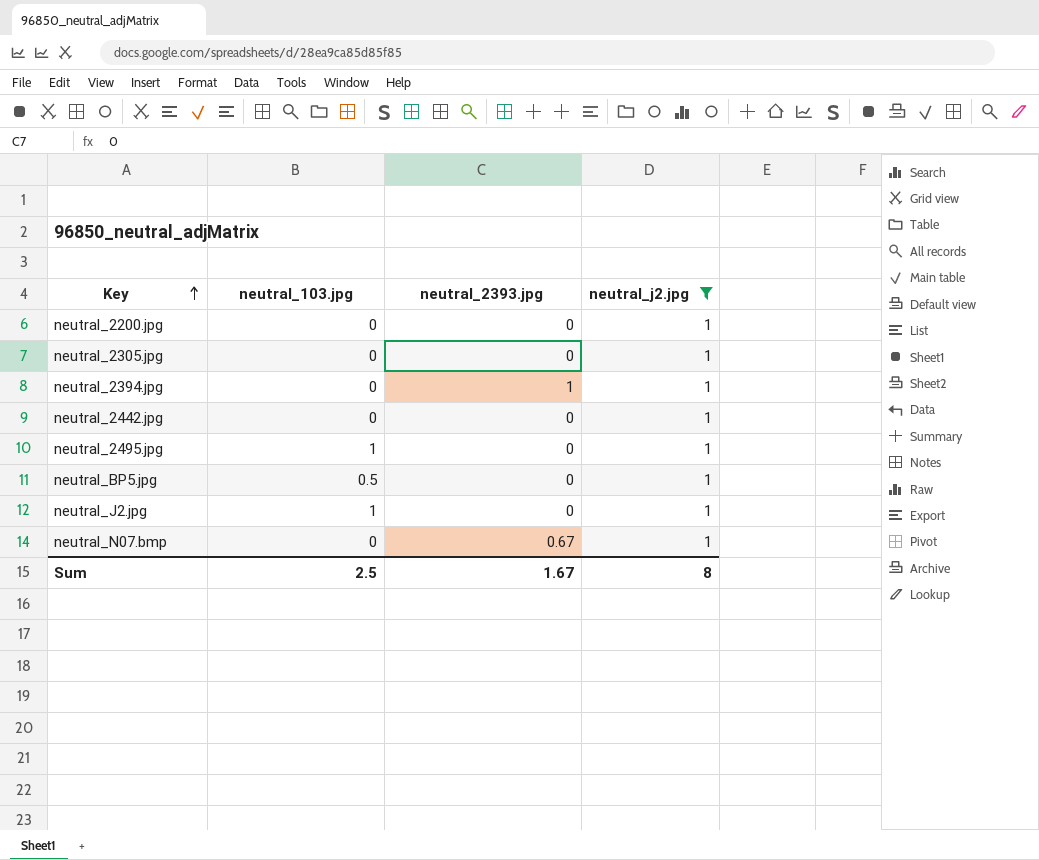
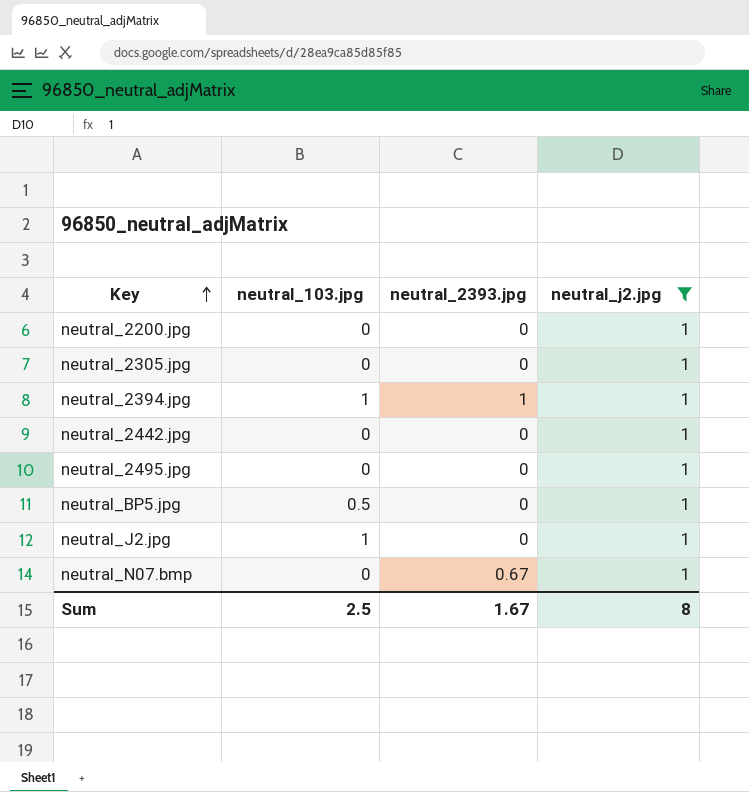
neutral_2394.jpg | neutral_103.jpg: 0 -> 1
neutral_2495.jpg | neutral_103.jpg: 1 -> 0

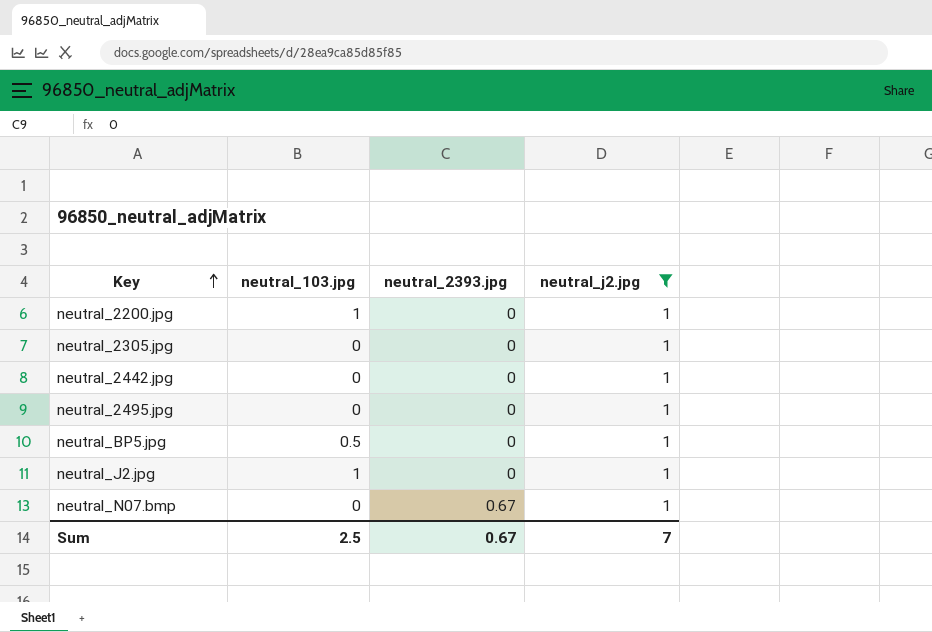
row neutral_2394.jpg: 1 | 1 | 1 -> none
neutral_2200.jpg | neutral_103.jpg: 0 -> 1
Sum | neutral_2393.jpg: 1.67 -> 0.67
Sum | neutral_j2.jpg: 8 -> 7

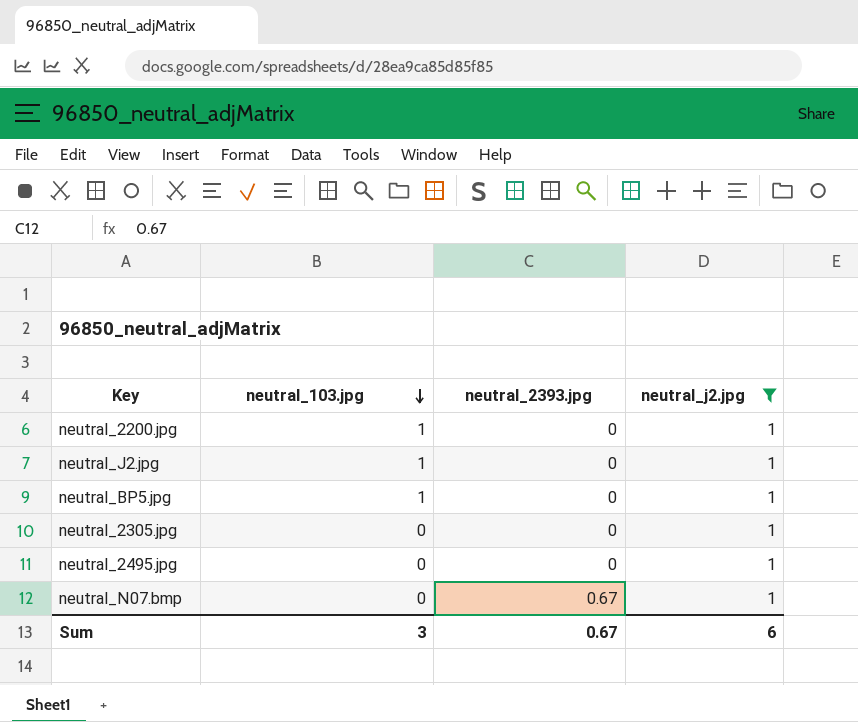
row order: Key ascending -> neutral_103.jpg descending
row neutral_2442.jpg: 0 | 0 | 1 -> none
neutral_BP5.jpg | neutral_103.jpg: 0.5 -> 1
Sum | neutral_103.jpg: 2.5 -> 3
Sum | neutral_j2.jpg: 7 -> 6

